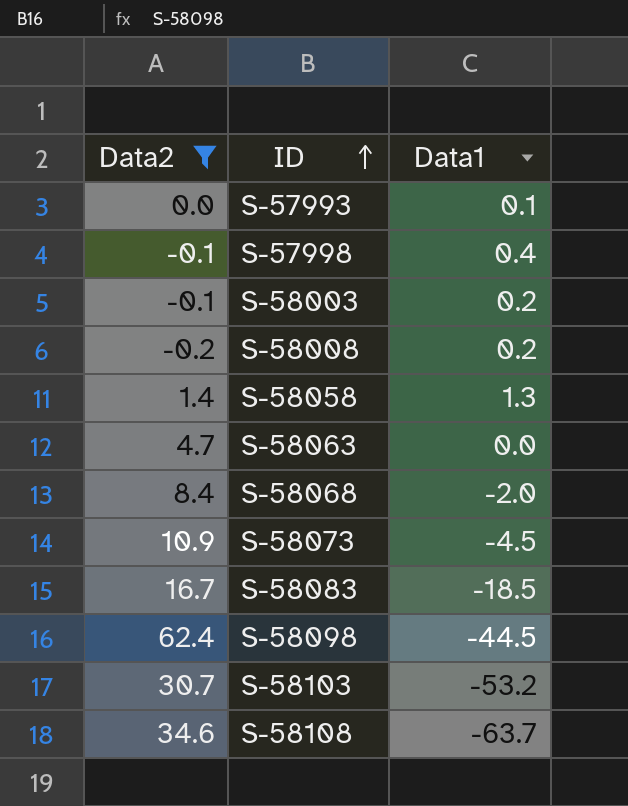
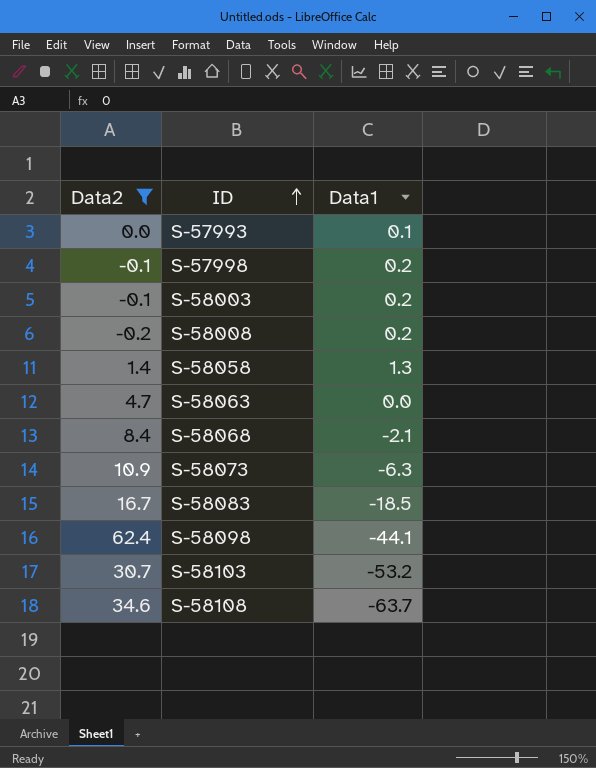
S-57998 | Data1: 0.4 -> 0.2
S-58068 | Data1: -2.0 -> -2.1
S-58073 | Data1: -4.5 -> -6.3
S-58098 | Data1: -44.5 -> -44.1

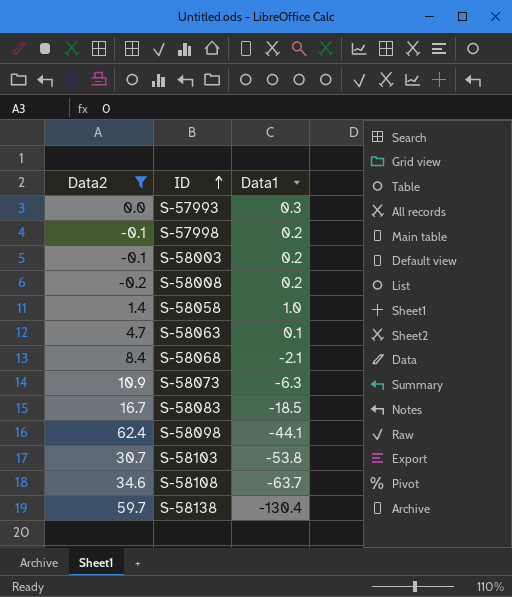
S-57993 | Data1: 0.1 -> 0.3
S-58058 | Data1: 1.3 -> 1.0
S-58063 | Data1: 0.0 -> 0.1
S-58103 | Data1: -53.2 -> -53.8
row S-58138: none -> 59.7 | -130.4

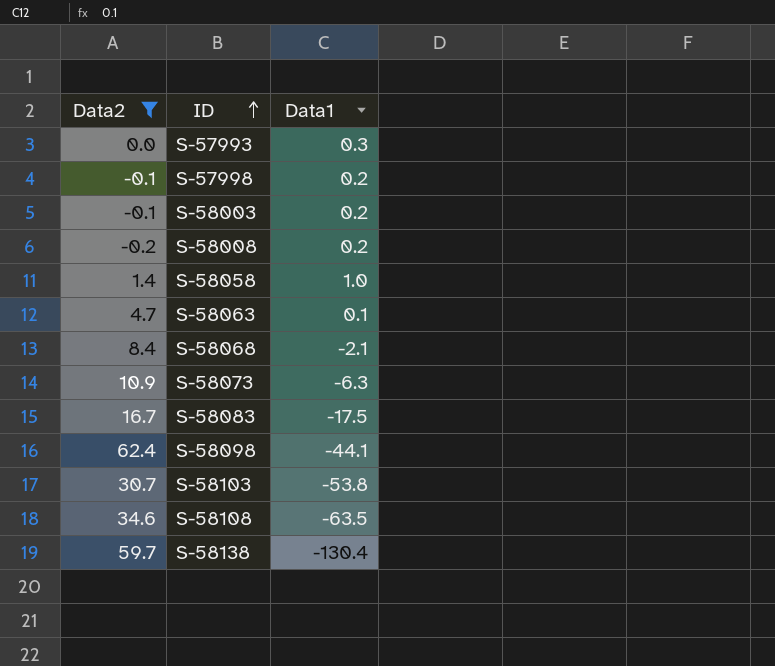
S-58083 | Data1: -18.5 -> -17.5
S-58108 | Data1: -63.7 -> -63.5

